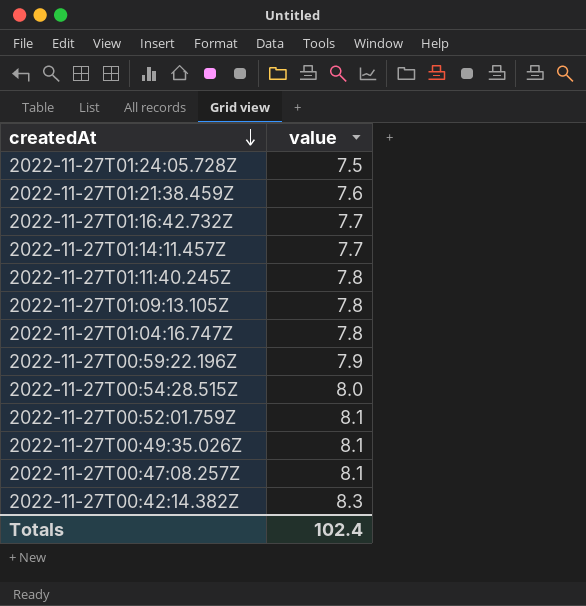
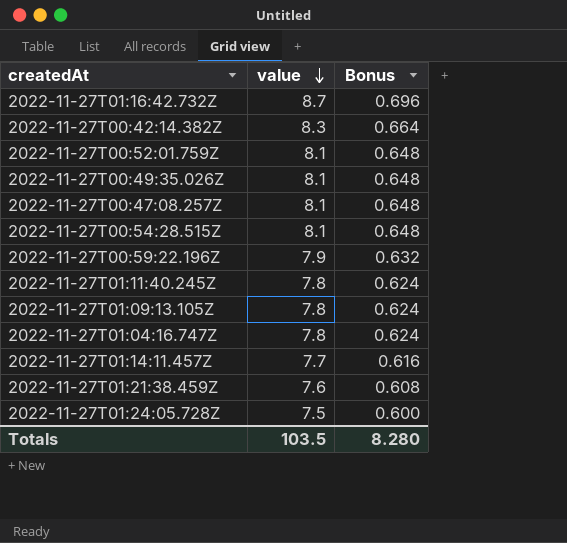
row order: createdAt descending -> value descending
column Bonus | formula: none -> [value] * 0.08
2022-11-27T01:16:42.732Z | value: 7.7 -> 8.7
2022-11-27T00:54:28.515Z | value: 8.0 -> 8.1
Totals | value: 102.4 -> 103.5

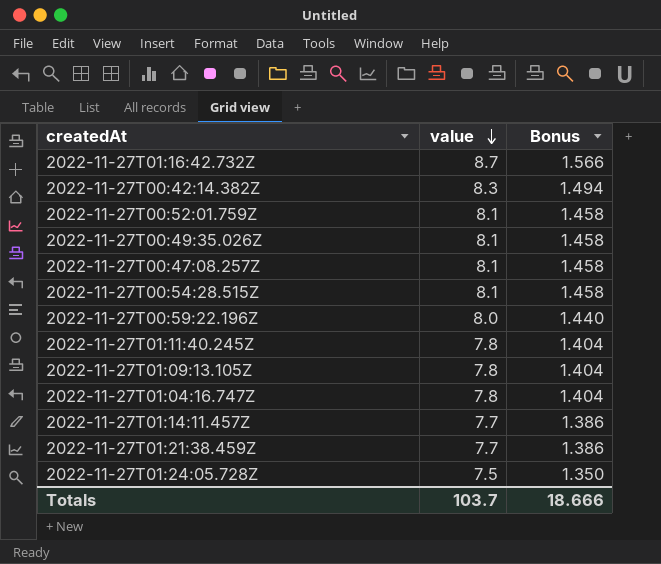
column Bonus | formula: [value] * 0.08 -> [value] * 0.18
2022-11-27T00:59:22.196Z | value: 7.9 -> 8.0
2022-11-27T01:21:38.459Z | value: 7.6 -> 7.7
Totals | value: 103.5 -> 103.7
Totals | Bonus: 8.280 -> 18.666

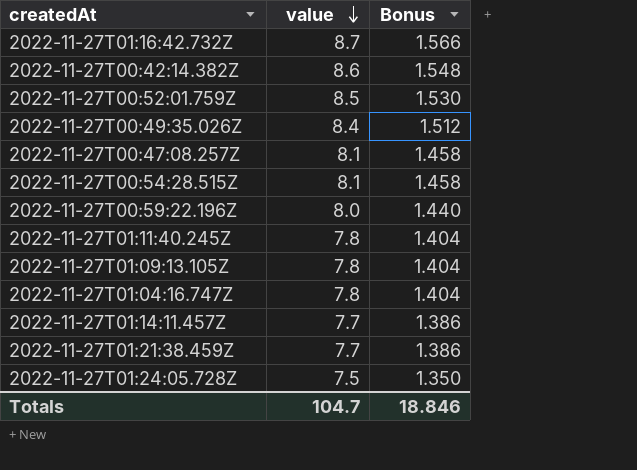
2022-11-27T00:42:14.382Z | value: 8.3 -> 8.6
2022-11-27T00:42:14.382Z | Bonus: 1.494 -> 1.548
2022-11-27T00:52:01.759Z | value: 8.1 -> 8.5
2022-11-27T00:52:01.759Z | Bonus: 1.458 -> 1.530
2022-11-27T00:49:35.026Z | value: 8.1 -> 8.4
2022-11-27T00:49:35.026Z | Bonus: 1.458 -> 1.512
Totals | value: 103.7 -> 104.7
Totals | Bonus: 18.666 -> 18.846

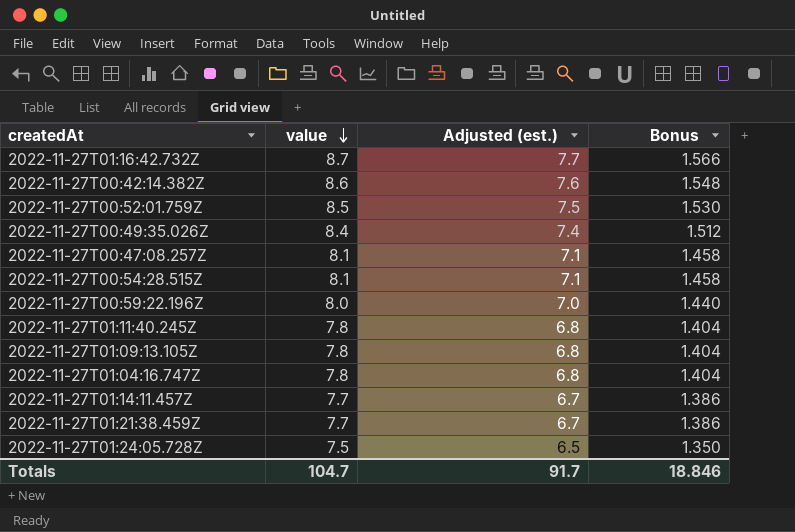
column Adjusted (est.) | formula: none -> [value] - 1

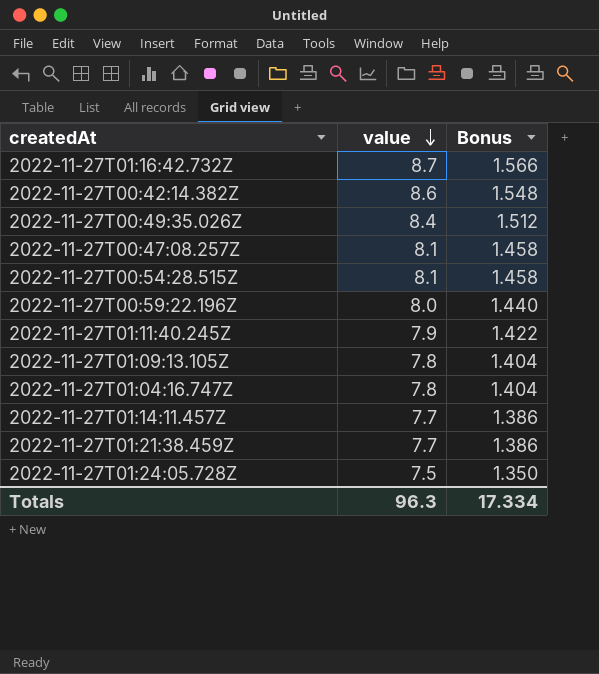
column Adjusted (est.) | formula: [value] - 1 -> none
row 2022-11-27T00:52:01.759Z: 8.5 | 7.5 | 1.530 -> none
2022-11-27T01:11:40.245Z | value: 7.8 -> 7.9
2022-11-27T01:11:40.245Z | Bonus: 1.404 -> 1.422
Totals | value: 104.7 -> 96.3
Totals | Bonus: 18.846 -> 17.334

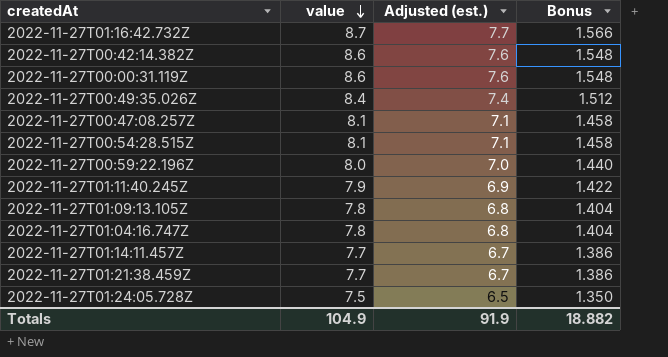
column Adjusted (est.) | formula: none -> [value] - 1
row 2022-11-27T00:00:31.119Z: none -> 8.6 | 7.6 | 1.548
Totals | value: 96.3 -> 104.9
Totals | Bonus: 17.334 -> 18.882

